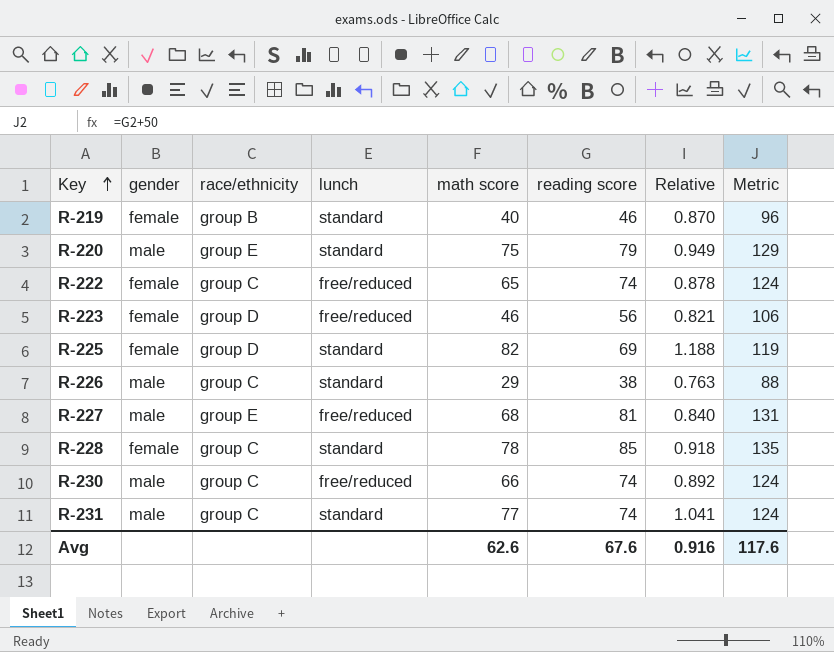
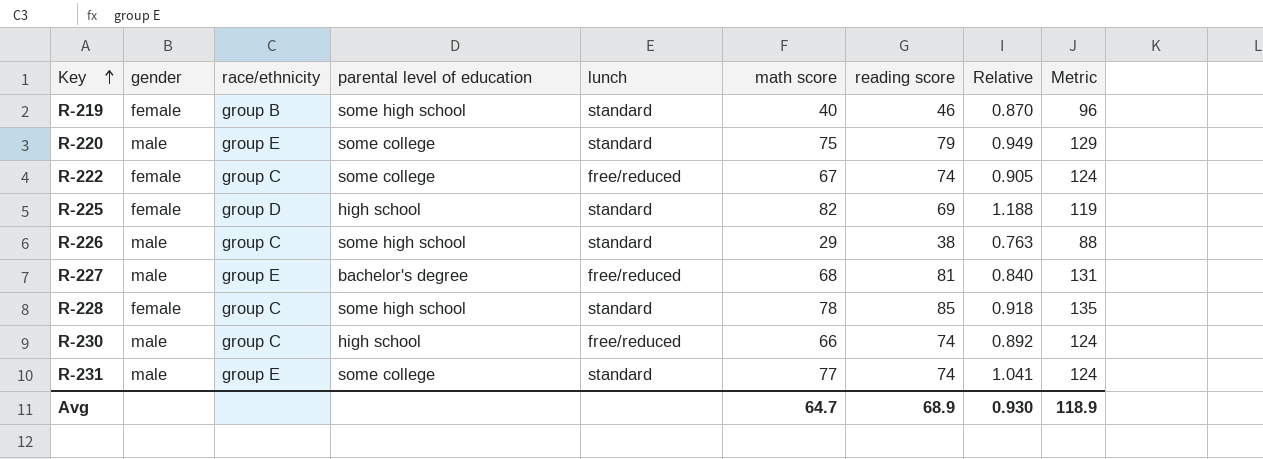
column parental level of education | position: none -> 4
row R-223: female | group D | free/reduced | 46 | 56 | 0.821 | 106 -> none
R-222 | math score: 65 -> 67
R-222 | Relative: 0.878 -> 0.905
R-231 | race/ethnicity: group C -> group E
Avg | math score: 62.6 -> 64.7
Avg | reading score: 67.6 -> 68.9
Avg | Relative: 0.916 -> 0.930
Avg | Metric: 117.6 -> 118.9

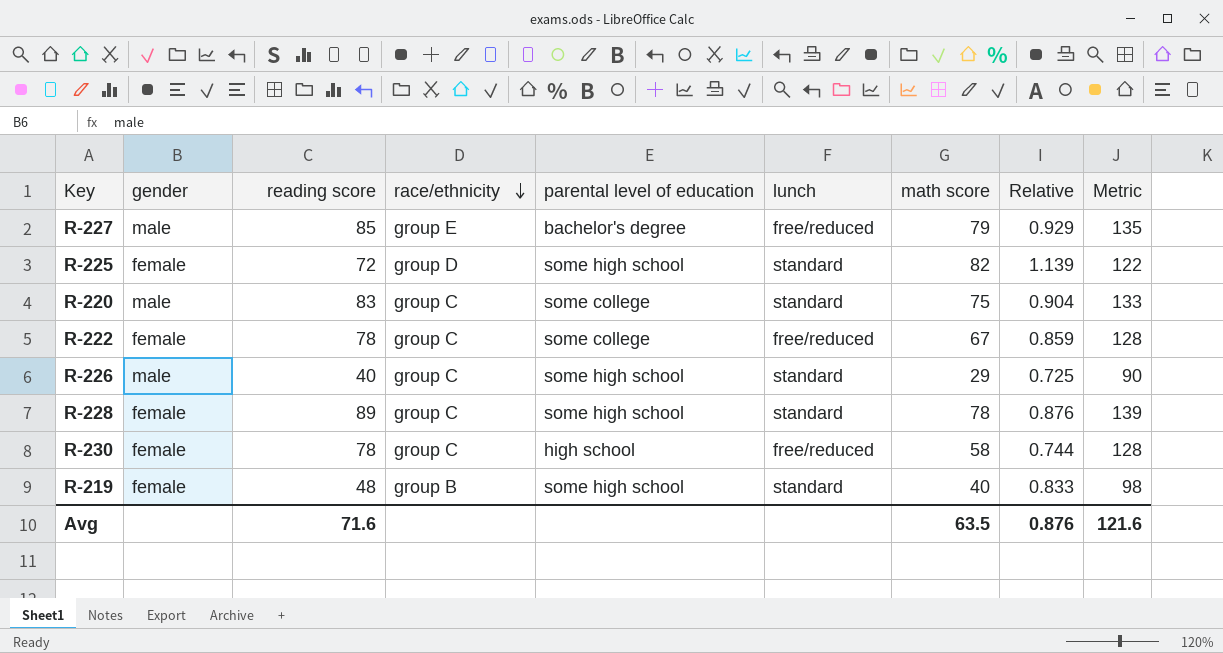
row order: Key ascending -> race/ethnicity descending
column reading score | position: 7 -> 3
row R-231: male | group E | some college | standard | 77 | 74 | 1.041 | 124 -> none
R-227 | reading score: 81 -> 85
R-227 | math score: 68 -> 79
R-227 | Relative: 0.840 -> 0.929
R-227 | Metric: 131 -> 135
R-225 | reading score: 69 -> 72
R-225 | parental level of education: high school -> some high school
R-225 | Relative: 1.188 -> 1.139
R-225 | Metric: 119 -> 122
R-220 | reading score: 79 -> 83
R-220 | race/ethnicity: group E -> group C
R-220 | Relative: 0.949 -> 0.904
R-220 | Metric: 129 -> 133
R-222 | reading score: 74 -> 78
R-222 | Relative: 0.905 -> 0.859
R-222 | Metric: 124 -> 128
R-226 | reading score: 38 -> 40
R-226 | Relative: 0.763 -> 0.725
R-226 | Metric: 88 -> 90
R-228 | reading score: 85 -> 89
R-228 | Relative: 0.918 -> 0.876
R-228 | Metric: 135 -> 139
R-230 | gender: male -> female
R-230 | reading score: 74 -> 78
R-230 | math score: 66 -> 58
R-230 | Relative: 0.892 -> 0.744
R-230 | Metric: 124 -> 128
R-219 | reading score: 46 -> 48
R-219 | Relative: 0.870 -> 0.833
R-219 | Metric: 96 -> 98
Avg | reading score: 68.9 -> 71.6
Avg | math score: 64.7 -> 63.5
Avg | Relative: 0.930 -> 0.876
Avg | Metric: 118.9 -> 121.6

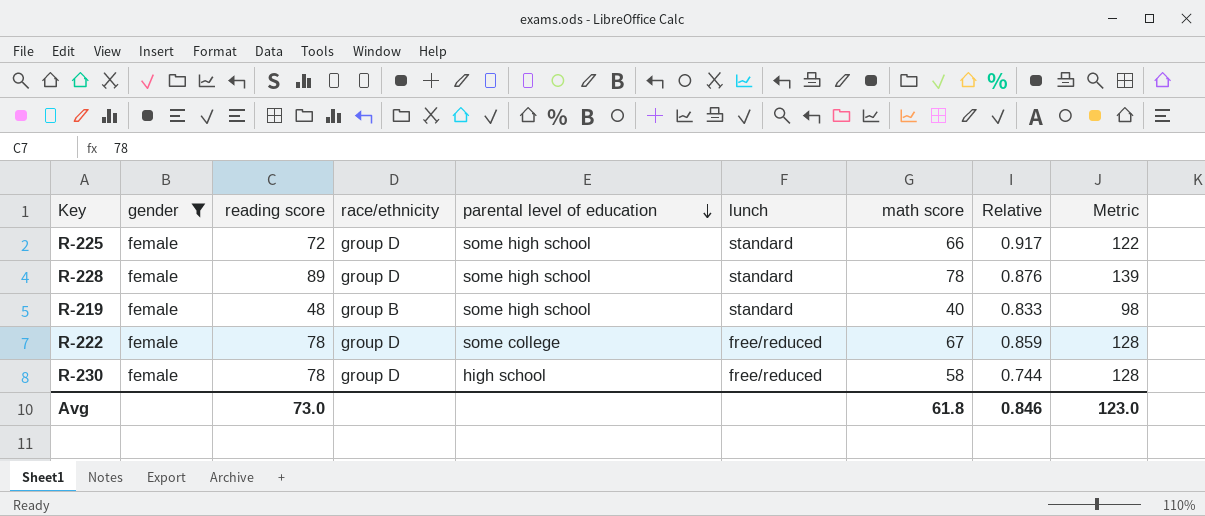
filter: none -> gender = female
row order: race/ethnicity descending -> parental level of education descending
R-225 | math score: 82 -> 66
R-225 | Relative: 1.139 -> 0.917
R-228 | race/ethnicity: group C -> group D
R-222 | race/ethnicity: group C -> group D
R-230 | race/ethnicity: group C -> group D
Avg | reading score: 71.6 -> 73.0
Avg | math score: 63.5 -> 61.8
Avg | Relative: 0.876 -> 0.846
Avg | Metric: 121.6 -> 123.0

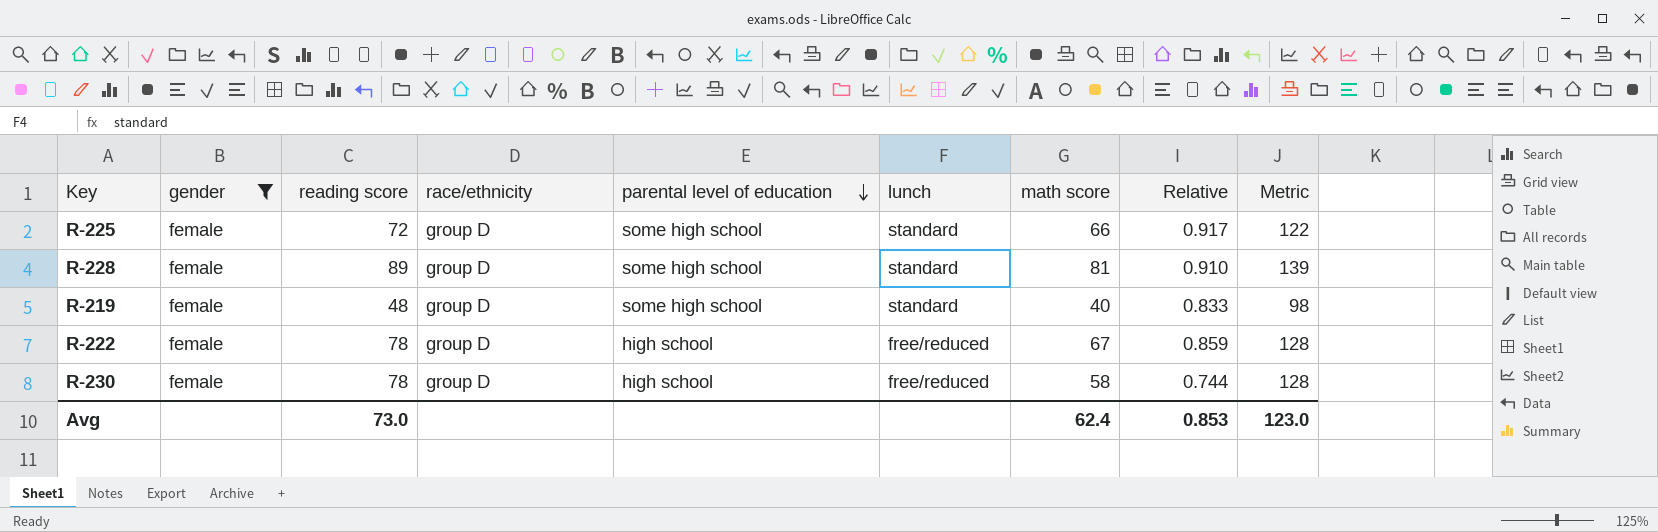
R-228 | math score: 78 -> 81
R-228 | Relative: 0.876 -> 0.910
R-219 | race/ethnicity: group B -> group D
R-222 | parental level of education: some college -> high school
Avg | math score: 61.8 -> 62.4
Avg | Relative: 0.846 -> 0.853

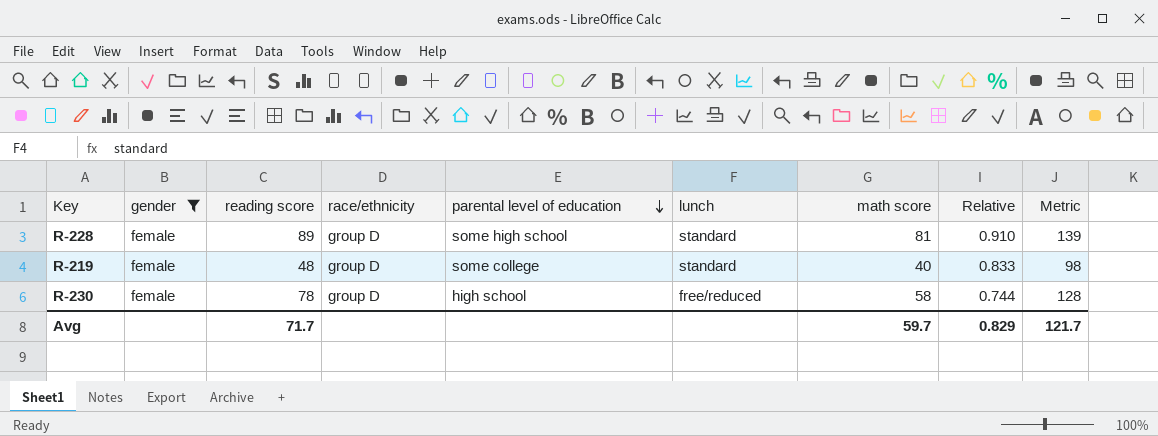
row R-225: female | 72 | group D | some high school | standard | 66 | 0.917 | 122 -> none
row R-222: female | 78 | group D | high school | free/reduced | 67 | 0.859 | 128 -> none
R-219 | parental level of education: some high school -> some college
Avg | reading score: 73.0 -> 71.7
Avg | math score: 62.4 -> 59.7
Avg | Relative: 0.853 -> 0.829
Avg | Metric: 123.0 -> 121.7

